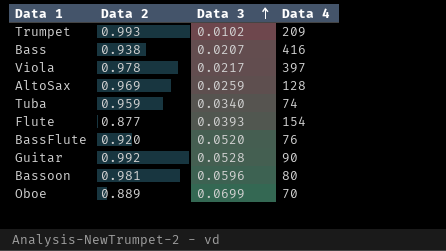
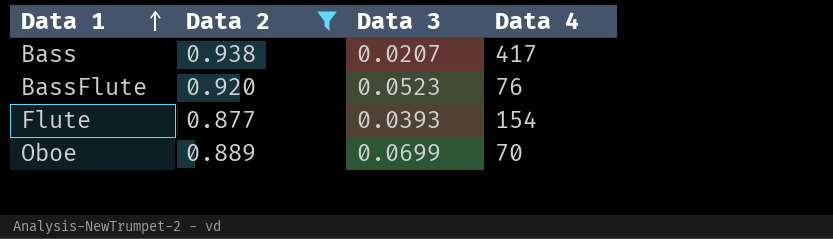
filter: none -> Data 2 <= 0.938
row order: Data 3 ascending -> Data 1 ascending
Bass | Data 4: 416 -> 417
BassFlute | Data 3: 0.0520 -> 0.0523

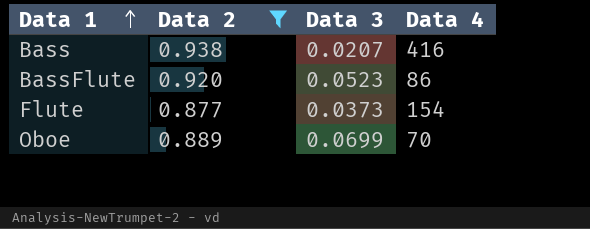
Bass | Data 4: 417 -> 416
BassFlute | Data 4: 76 -> 86
Flute | Data 3: 0.0393 -> 0.0373

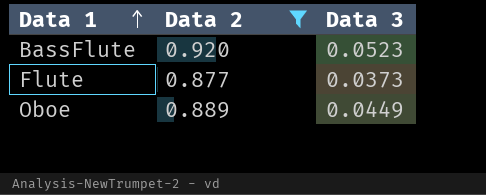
column Data 4 | position: 4 -> none
row Bass: 0.938 | 0.0207 | 416 -> none
Oboe | Data 3: 0.0699 -> 0.0449

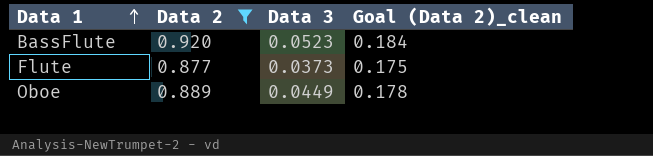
column Goal (Data 2)_clean | formula: none -> [Data 2] * 0.2

